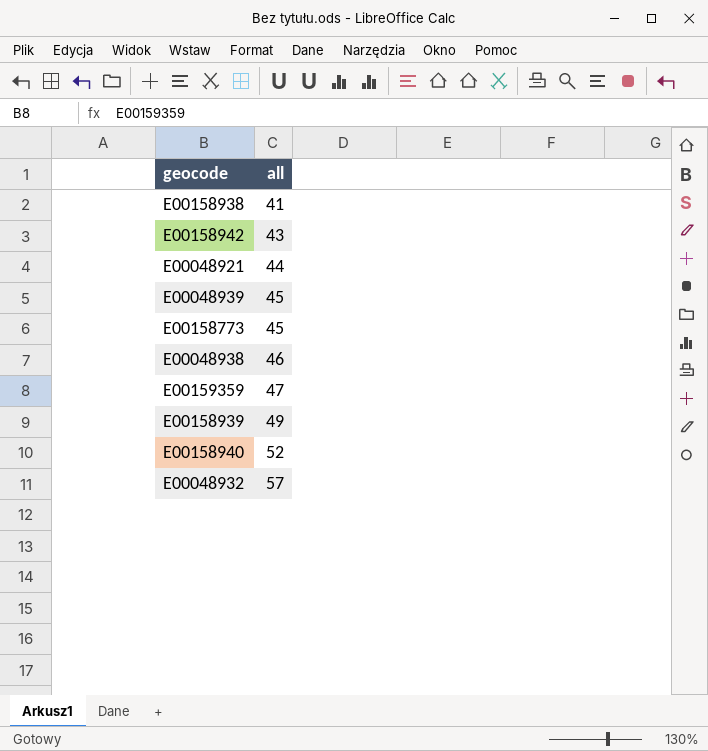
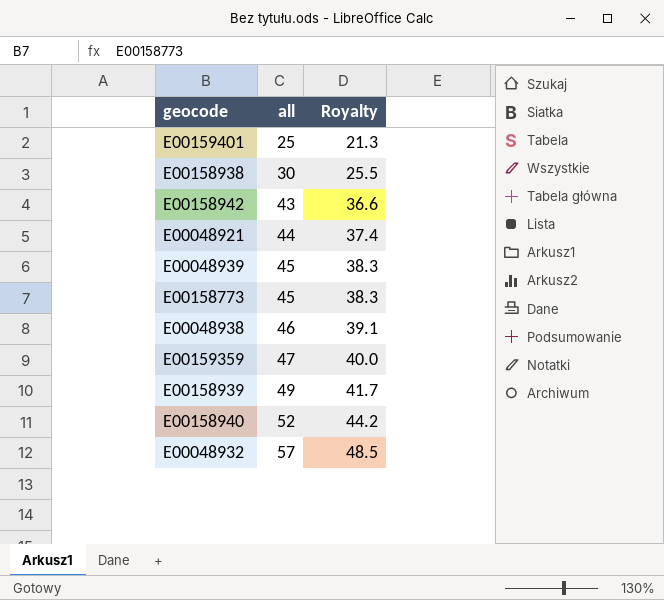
column Royalty | formula: none -> [all] * 0.85
row E00159401: none -> 25 | 21.3
E00158938 | all: 41 -> 30

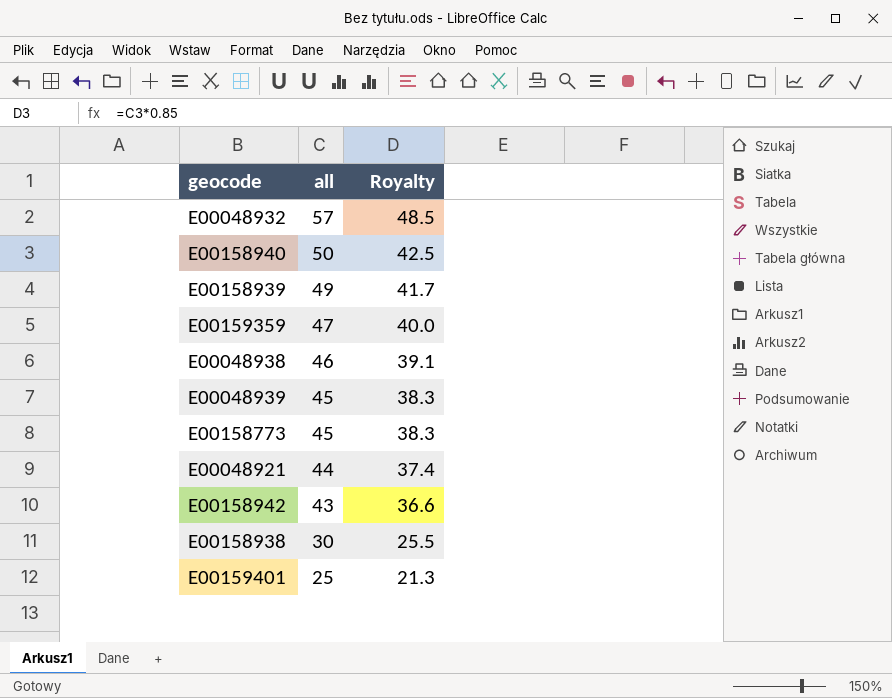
row order: all ascending -> all descending
E00158940 | all: 52 -> 50
E00158940 | Royalty: 44.2 -> 42.5

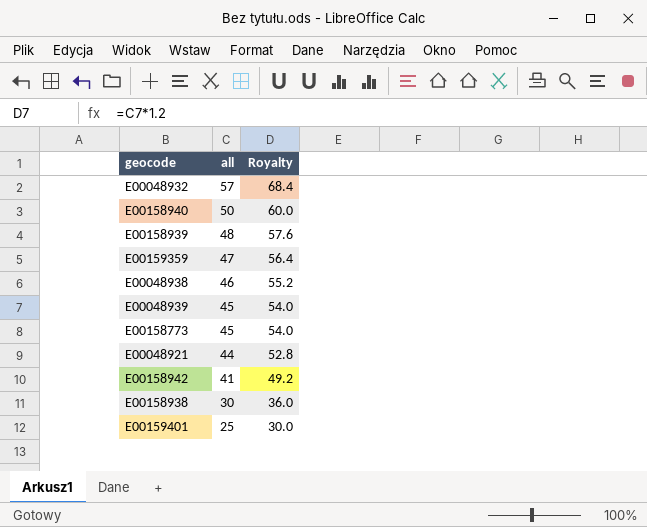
column Royalty | formula: [all] * 0.85 -> [all] * 1.2
E00158939 | all: 49 -> 48
E00158942 | all: 43 -> 41

